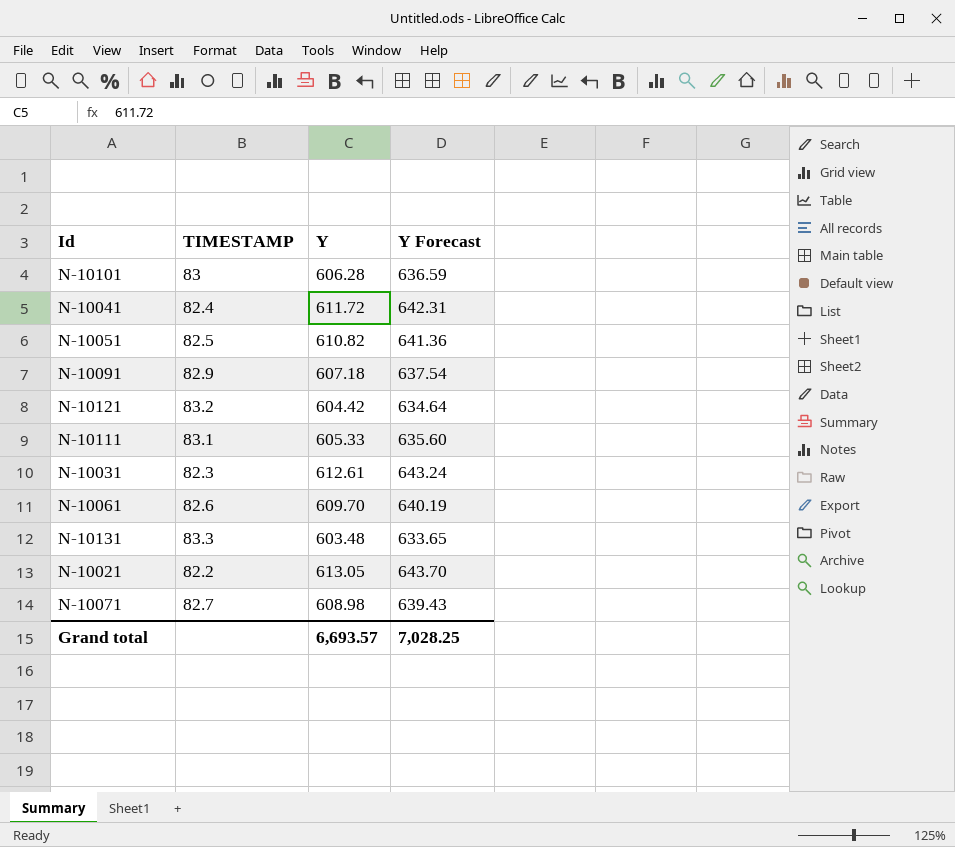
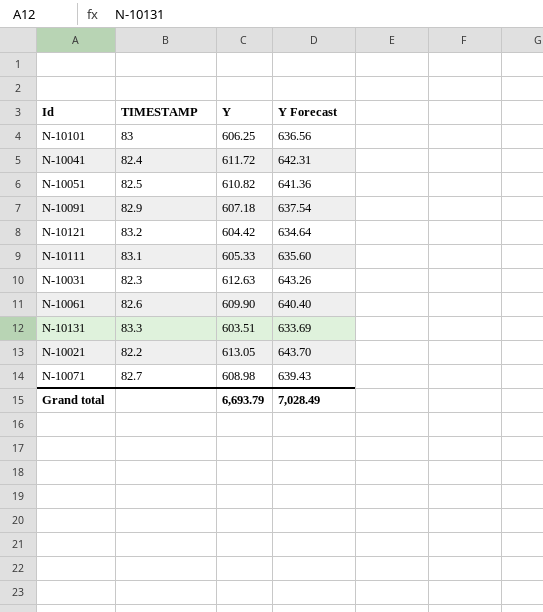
N-10101 | Y: 606.28 -> 606.25
N-10101 | Y Forecast: 636.59 -> 636.56
N-10031 | Y: 612.61 -> 612.63
N-10031 | Y Forecast: 643.24 -> 643.26
N-10061 | Y: 609.70 -> 609.90
N-10061 | Y Forecast: 640.19 -> 640.40
N-10131 | Y: 603.48 -> 603.51
N-10131 | Y Forecast: 633.65 -> 633.69
Grand total | Y: 6,693.57 -> 6,693.79
Grand total | Y Forecast: 7,028.25 -> 7,028.49

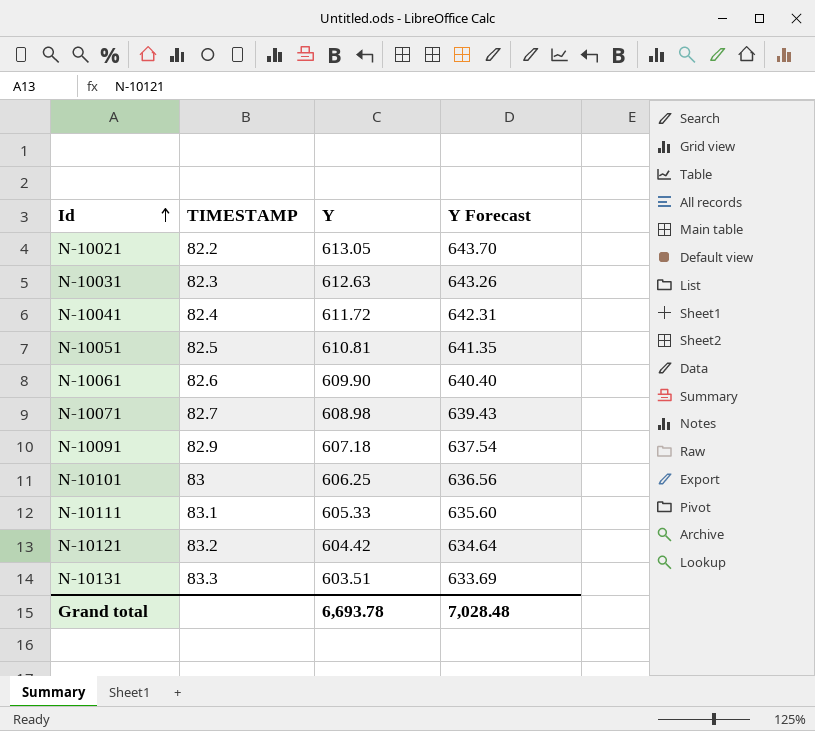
row order: none -> Id ascending
N-10051 | Y: 610.82 -> 610.81
N-10051 | Y Forecast: 641.36 -> 641.35
Grand total | Y: 6,693.79 -> 6,693.78
Grand total | Y Forecast: 7,028.49 -> 7,028.48

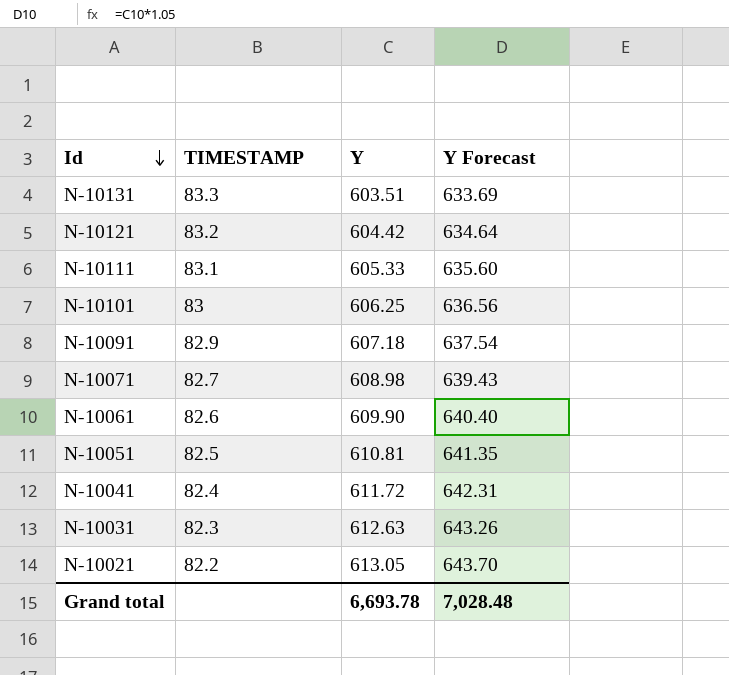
row order: Id ascending -> Id descending

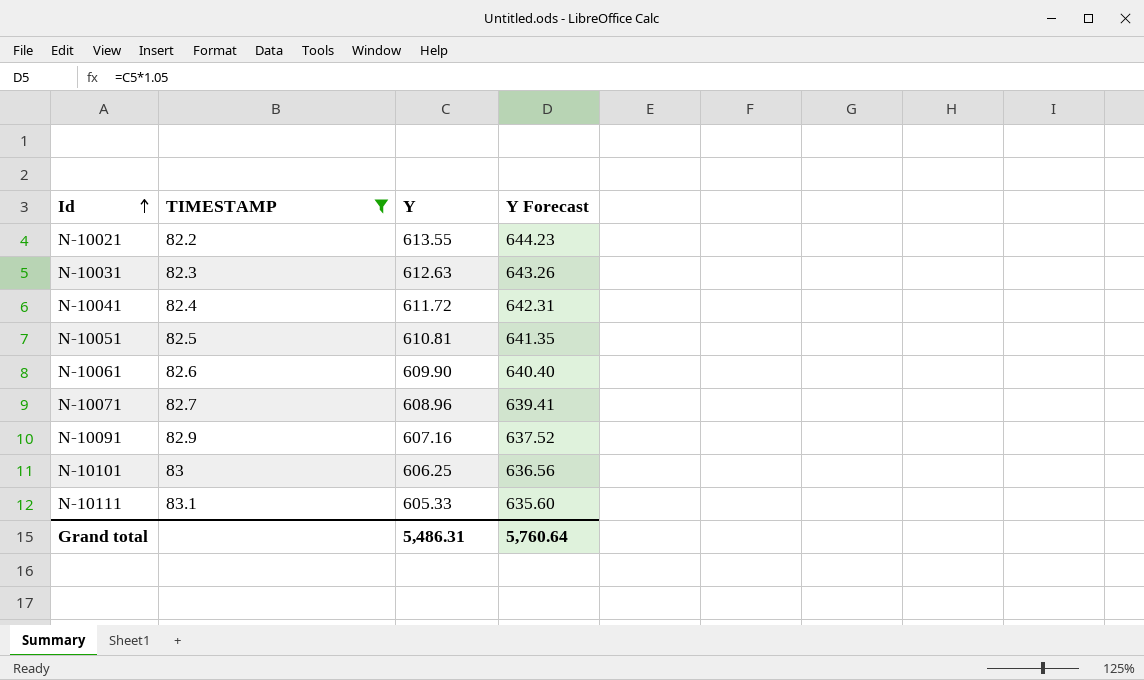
filter: none -> TIMESTAMP <= 83.1
row order: Id descending -> Id ascending
N-10021 | Y: 613.05 -> 613.55
N-10021 | Y Forecast: 643.70 -> 644.23
N-10071 | Y: 608.98 -> 608.96
N-10071 | Y Forecast: 639.43 -> 639.41
N-10091 | Y: 607.18 -> 607.16
N-10091 | Y Forecast: 637.54 -> 637.52
Grand total | Y: 6,693.78 -> 5,486.31
Grand total | Y Forecast: 7,028.48 -> 5,760.64

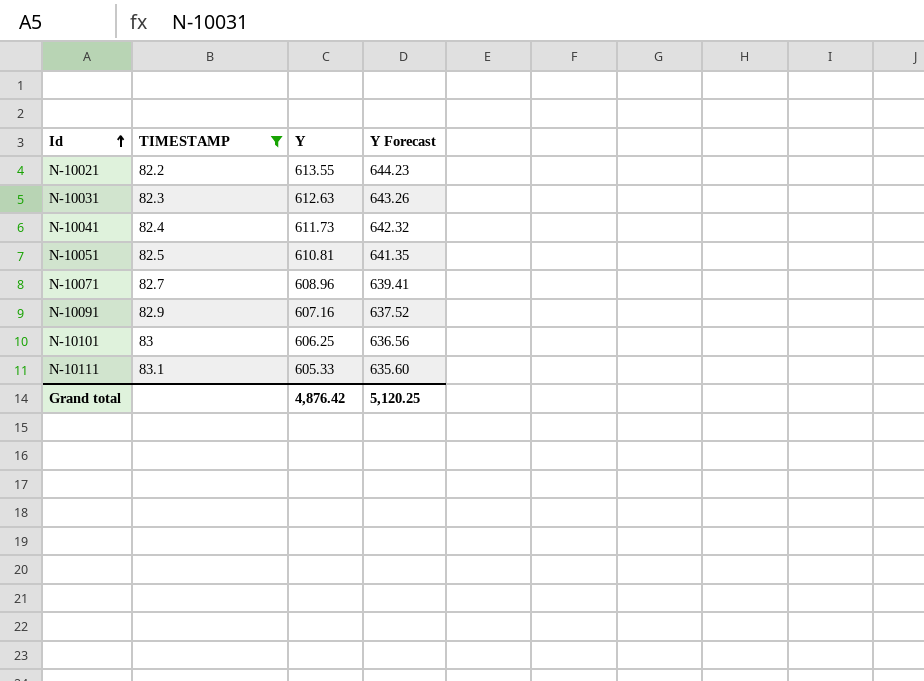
row N-10061: 82.6 | 609.90 | 640.40 -> none
N-10041 | Y: 611.72 -> 611.73
N-10041 | Y Forecast: 642.31 -> 642.32
Grand total | Y: 5,486.31 -> 4,876.42
Grand total | Y Forecast: 5,760.64 -> 5,120.25

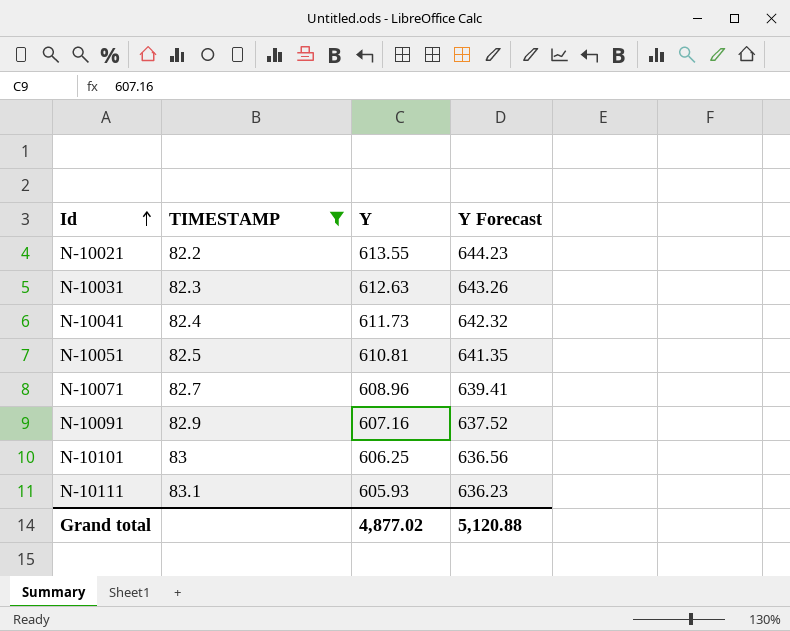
N-10111 | Y: 605.33 -> 605.93
N-10111 | Y Forecast: 635.60 -> 636.23
Grand total | Y: 4,876.42 -> 4,877.02
Grand total | Y Forecast: 5,120.25 -> 5,120.88

